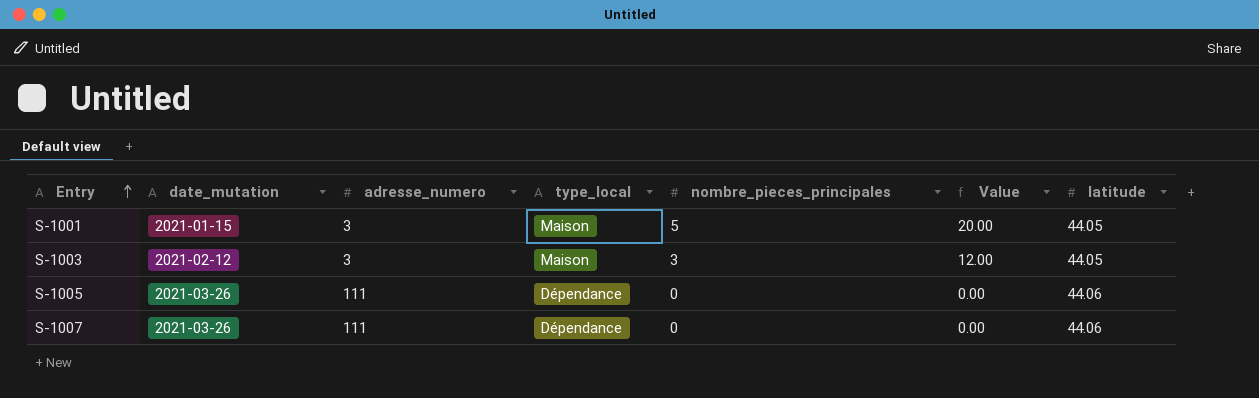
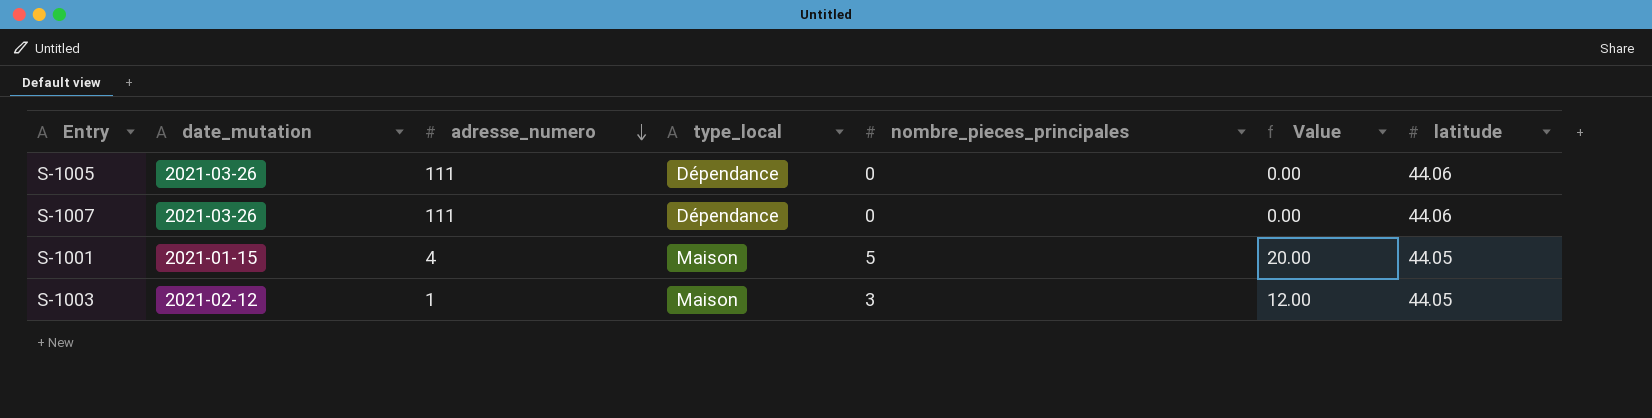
row order: Entry ascending -> adresse_numero descending
S-1001 | adresse_numero: 3 -> 4
S-1003 | adresse_numero: 3 -> 1

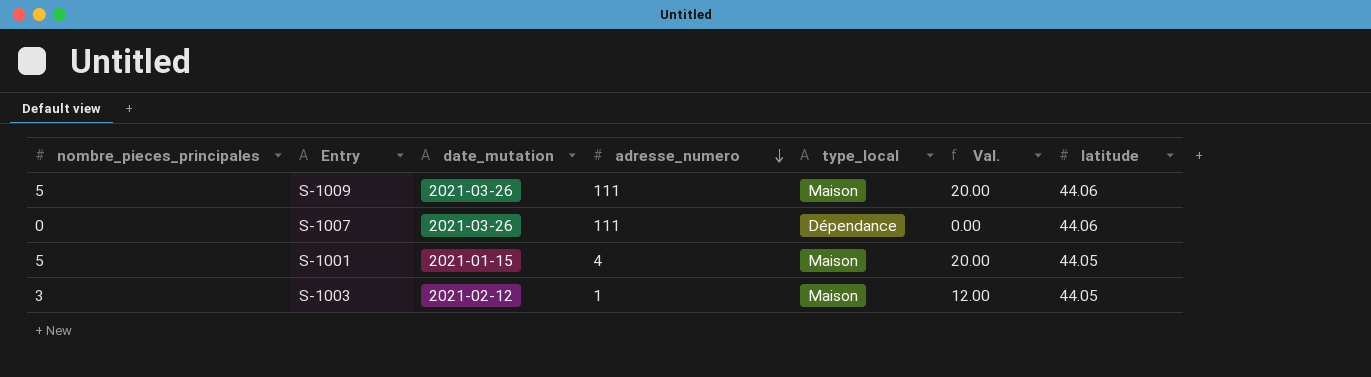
column nombre_pieces_principales | position: 5 -> 1
column name: Value -> Val.
row S-1005: 2021-03-26 | 111 | Dépendance | 0 | 0.00 | 44.06 -> none
row S-1009: none -> 5 | 2021-03-26 | 111 | Maison | 20.00 | 44.06

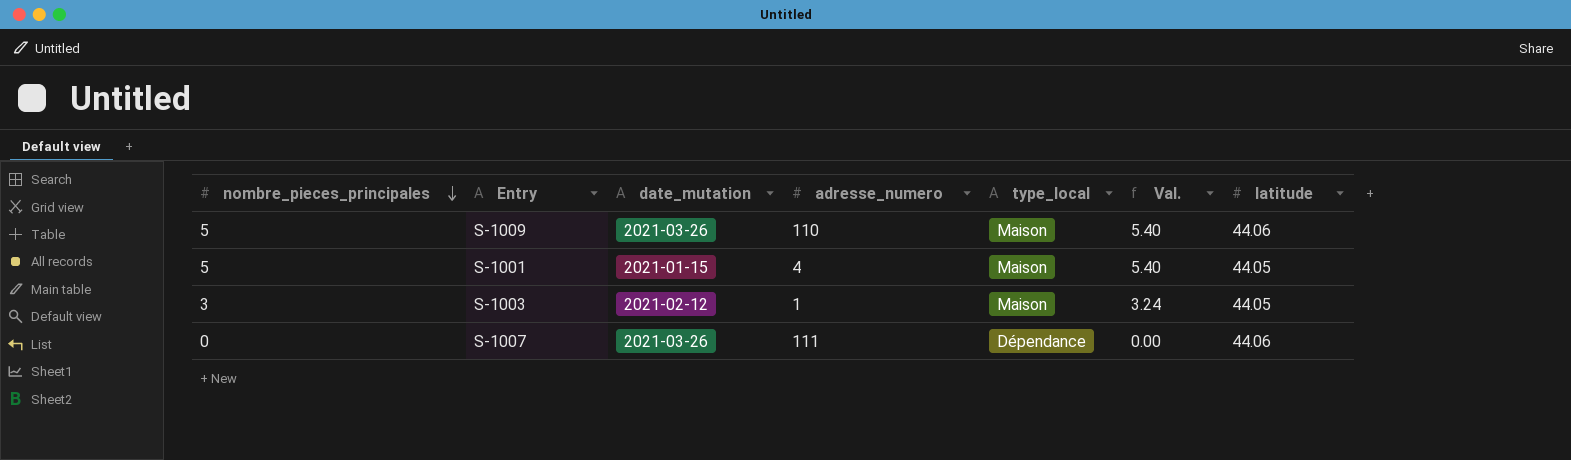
row order: adresse_numero descending -> nombre_pieces_principales descending
column Val. | formula: [nombre_pieces_principales] * 4 -> [nombre_pieces_principales] * 1.08
S-1009 | adresse_numero: 111 -> 110

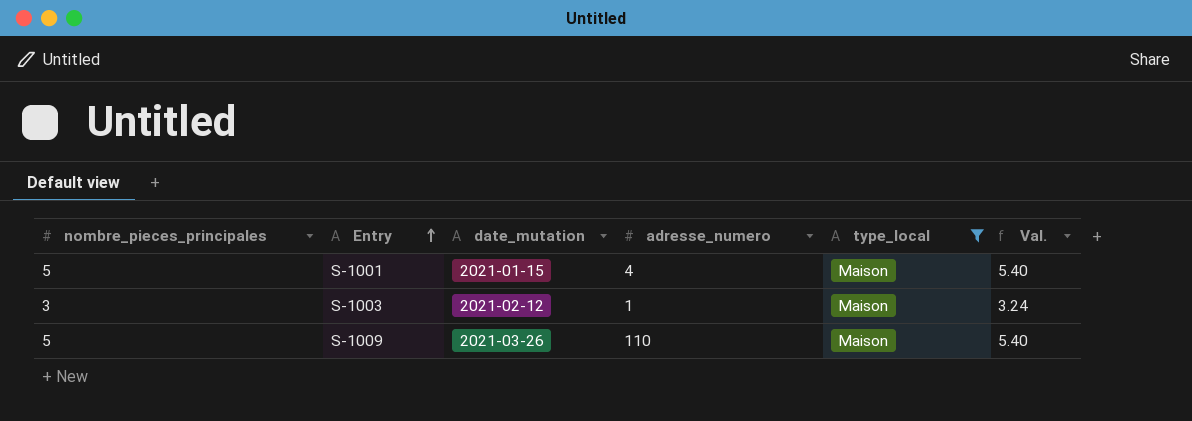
filter: none -> type_local = Maison
row order: nombre_pieces_principales descending -> Entry ascending
column latitude | position: 7 -> none

